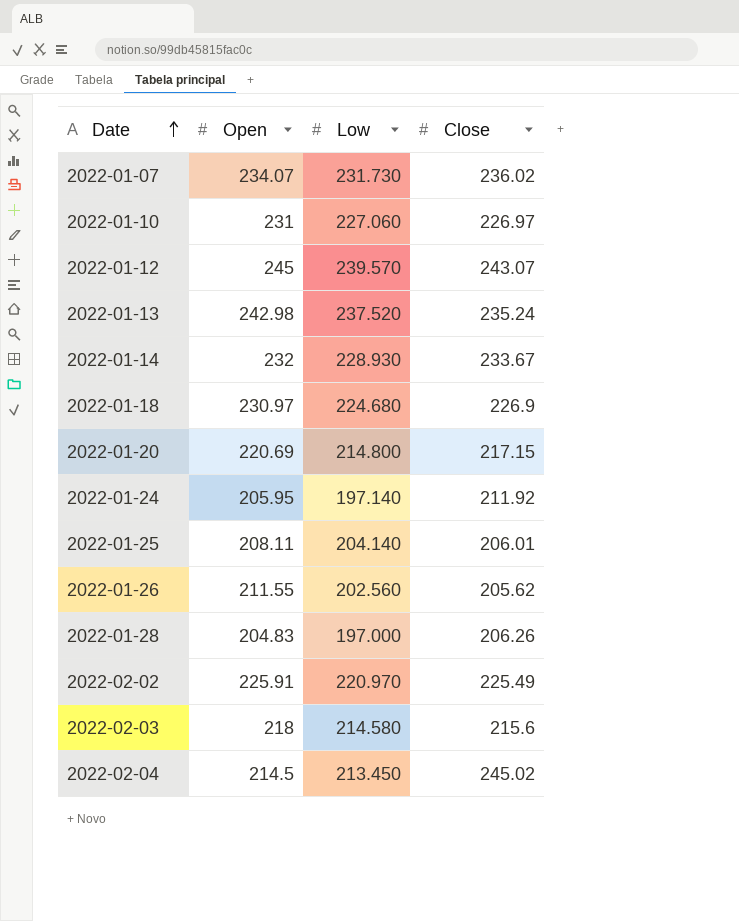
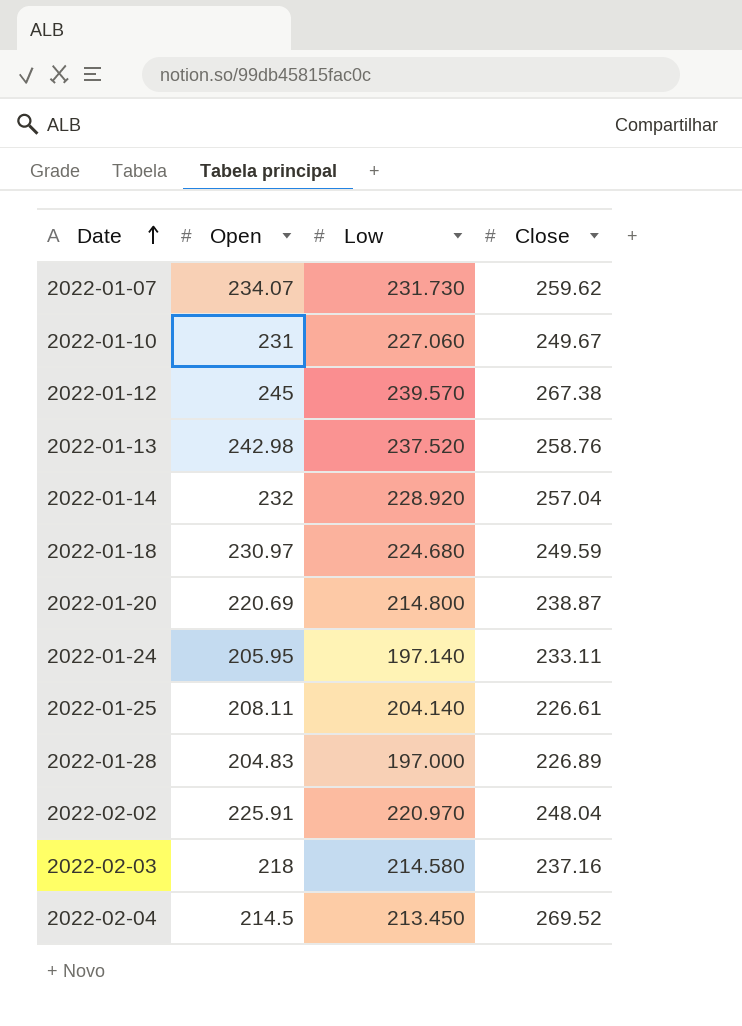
row 2022-01-26: 211.55 | 202.560 | 205.62 -> none
2022-01-07 | Close: 236.02 -> 259.62
2022-01-10 | Close: 226.97 -> 249.67
2022-01-12 | Close: 243.07 -> 267.38
2022-01-13 | Close: 235.24 -> 258.76
2022-01-14 | Low: 228.930 -> 228.920
2022-01-14 | Close: 233.67 -> 257.04
2022-01-18 | Close: 226.9 -> 249.59
2022-01-20 | Close: 217.15 -> 238.87
2022-01-24 | Close: 211.92 -> 233.11
2022-01-25 | Close: 206.01 -> 226.61
2022-01-28 | Close: 206.26 -> 226.89
2022-02-02 | Close: 225.49 -> 248.04
2022-02-03 | Close: 215.6 -> 237.16
2022-02-04 | Close: 245.02 -> 269.52

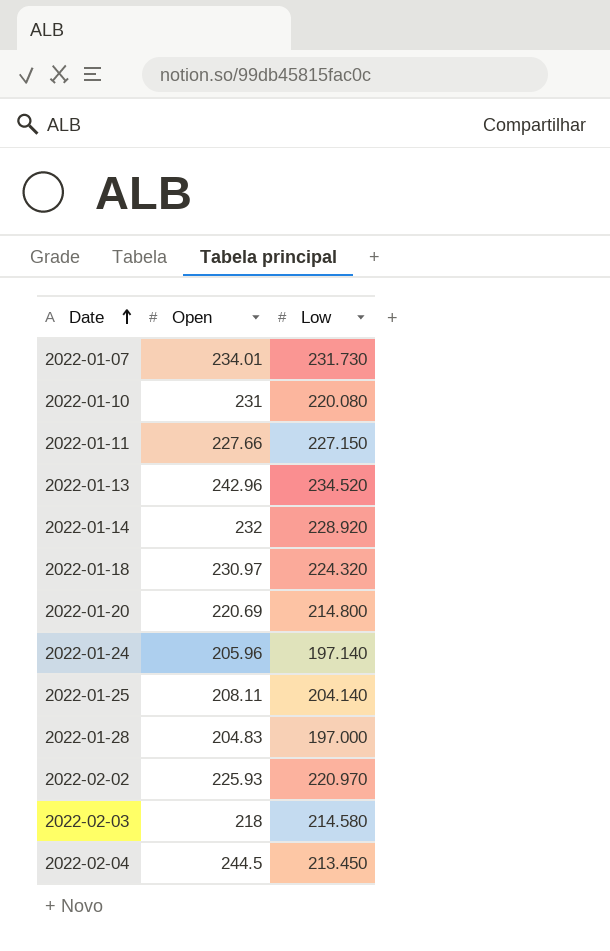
column Close | position: 4 -> none
row 2022-01-12: 245 | 239.570 | 267.38 -> none
2022-01-07 | Open: 234.07 -> 234.01
2022-01-10 | Low: 227.060 -> 220.080
row 2022-01-11: none -> 227.66 | 227.150
2022-01-13 | Open: 242.98 -> 242.96
2022-01-13 | Low: 237.520 -> 234.520
2022-01-18 | Low: 224.680 -> 224.320
2022-01-24 | Open: 205.95 -> 205.96
2022-02-02 | Open: 225.91 -> 225.93
2022-02-04 | Open: 214.5 -> 244.5

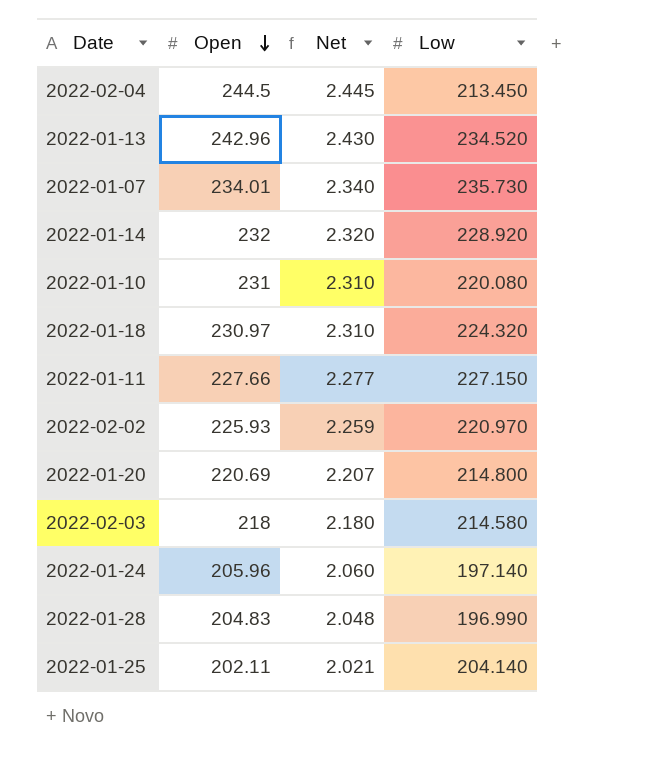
row order: Date ascending -> Open descending
column Net | formula: none -> [Open] * 0.01
2022-01-07 | Low: 231.730 -> 235.730
2022-01-28 | Low: 197.000 -> 196.990
2022-01-25 | Open: 208.11 -> 202.11

